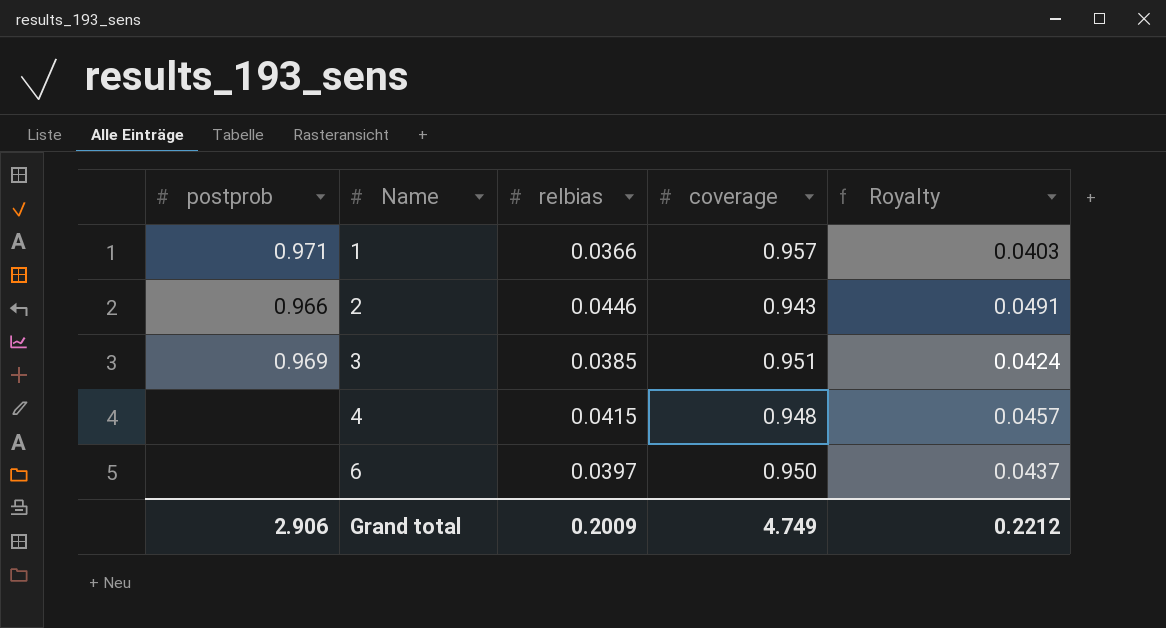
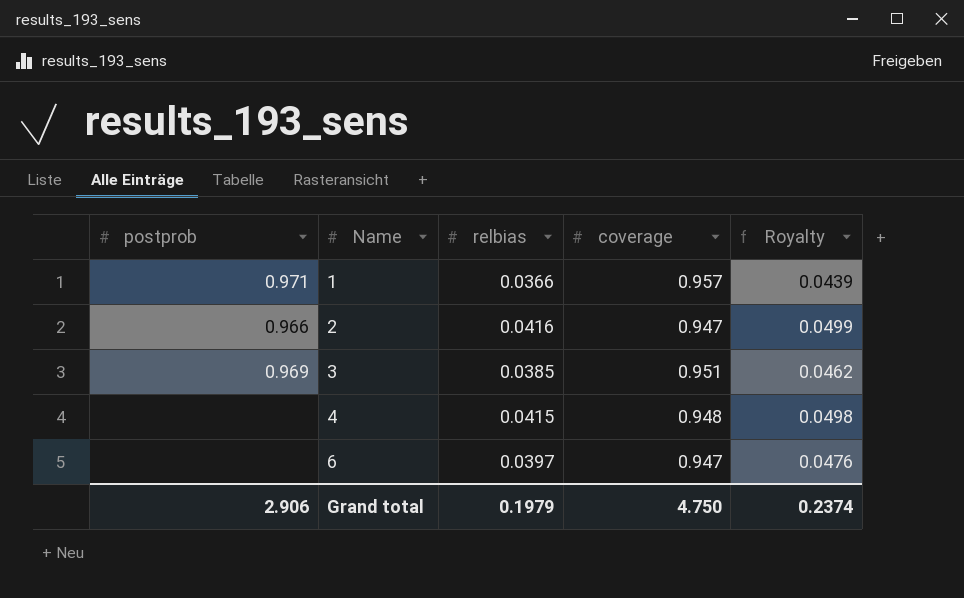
column Royalty | formula: [relbias] * 1.1 -> [relbias] * 1.2
2 | relbias: 0.0446 -> 0.0416
2 | coverage: 0.943 -> 0.947
6 | coverage: 0.950 -> 0.947
Grand total | relbias: 0.2009 -> 0.1979
Grand total | coverage: 4.749 -> 4.750
Grand total | Royalty: 0.2212 -> 0.2374

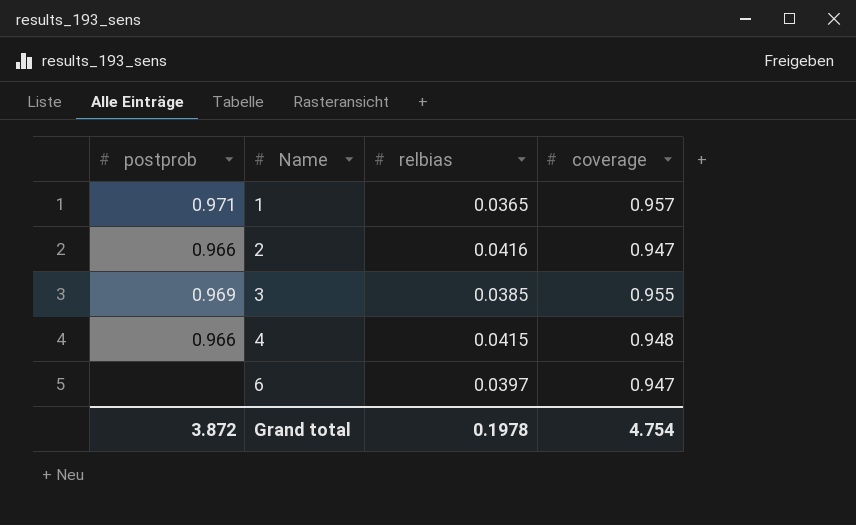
column Royalty | formula: [relbias] * 1.2 -> none
1 | relbias: 0.0366 -> 0.0365
3 | coverage: 0.951 -> 0.955
4 | postprob: none -> 0.966
Grand total | postprob: 2.906 -> 3.872
Grand total | relbias: 0.1979 -> 0.1978
Grand total | coverage: 4.750 -> 4.754

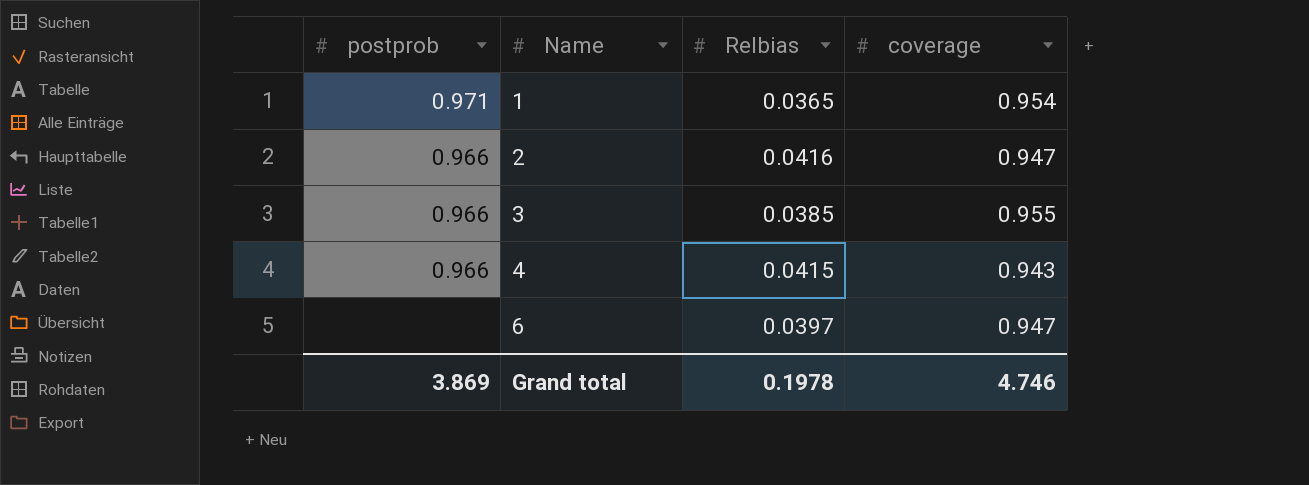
column name: relbias -> Relbias
1 | coverage: 0.957 -> 0.954
3 | postprob: 0.969 -> 0.966
4 | coverage: 0.948 -> 0.943
Grand total | postprob: 3.872 -> 3.869
Grand total | coverage: 4.754 -> 4.746

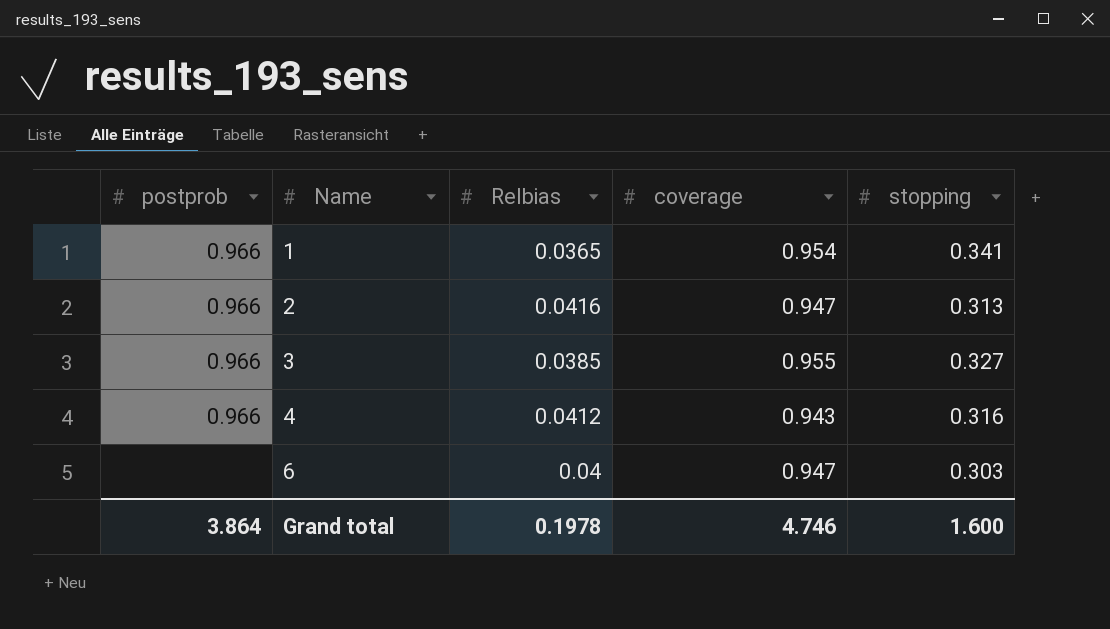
column stopping | position: none -> 5
1 | postprob: 0.971 -> 0.966
4 | Relbias: 0.0415 -> 0.0412
6 | Relbias: 0.0397 -> 0.04
Grand total | postprob: 3.869 -> 3.864

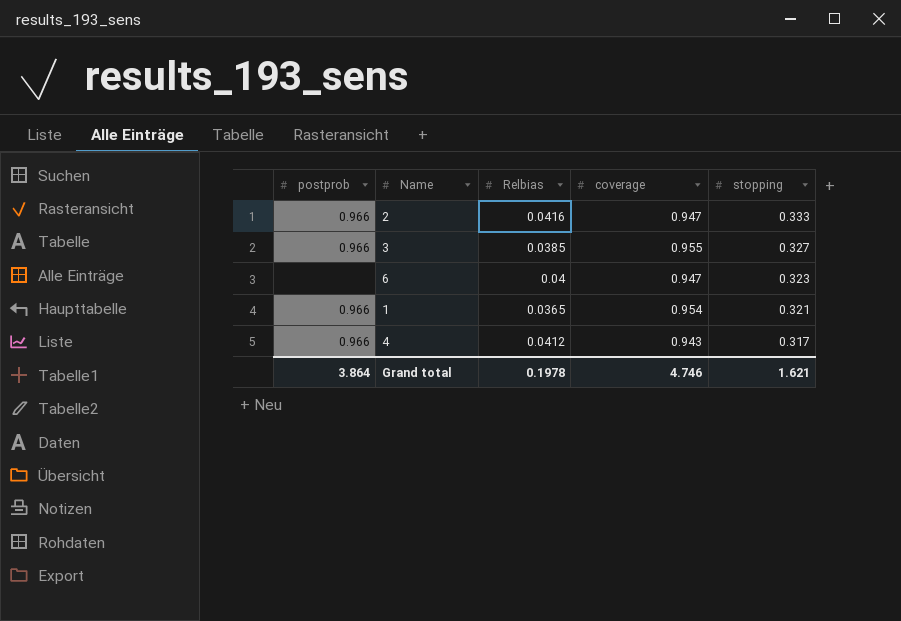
row order: Name ascending -> stopping descending
2 | stopping: 0.313 -> 0.333
6 | stopping: 0.303 -> 0.323
1 | stopping: 0.341 -> 0.321
4 | stopping: 0.316 -> 0.317
Grand total | stopping: 1.600 -> 1.621

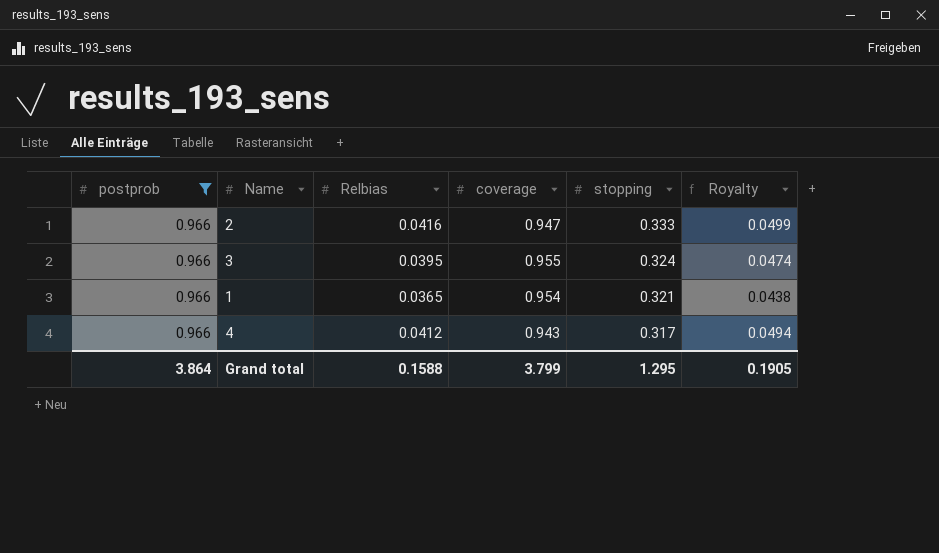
filter: none -> postprob = 0.966
column Royalty | formula: none -> [Relbias] * 1.2
3 | Relbias: 0.0385 -> 0.0395
3 | stopping: 0.327 -> 0.324
Grand total | Relbias: 0.1978 -> 0.1588
Grand total | coverage: 4.746 -> 3.799
Grand total | stopping: 1.621 -> 1.295

